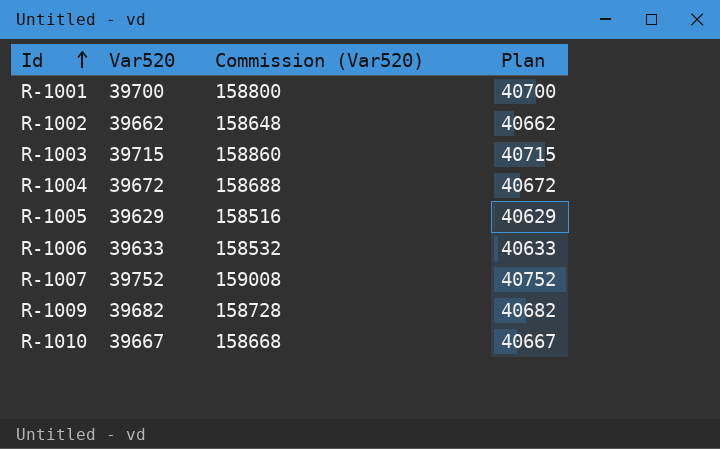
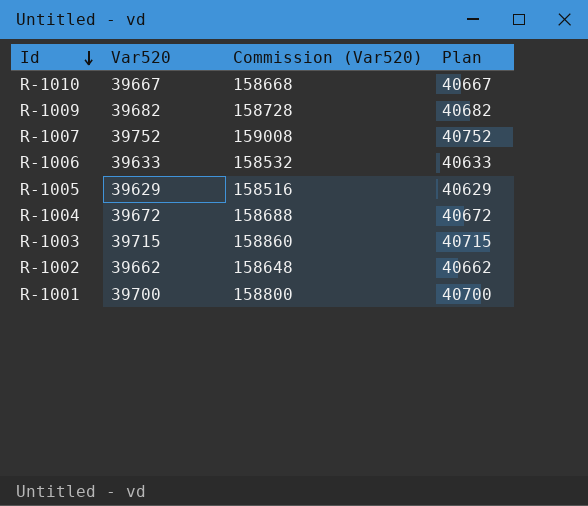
row order: Id ascending -> Id descending

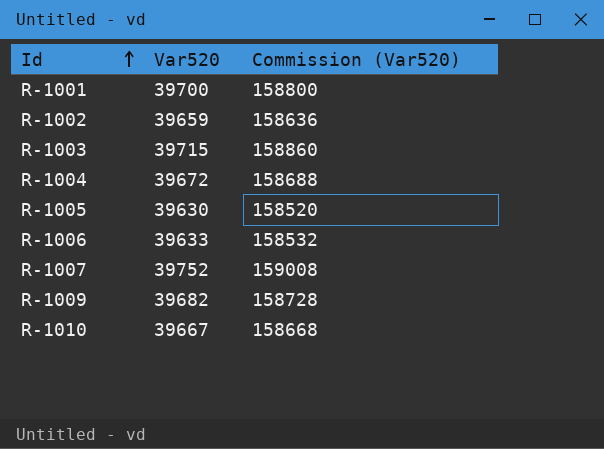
row order: Id descending -> Id ascending
column Plan | formula: [Var520] + 1000 -> none
R-1002 | Var520: 39662 -> 39659
R-1002 | Commission (Var520): 158648 -> 158636
R-1005 | Var520: 39629 -> 39630
R-1005 | Commission (Var520): 158516 -> 158520

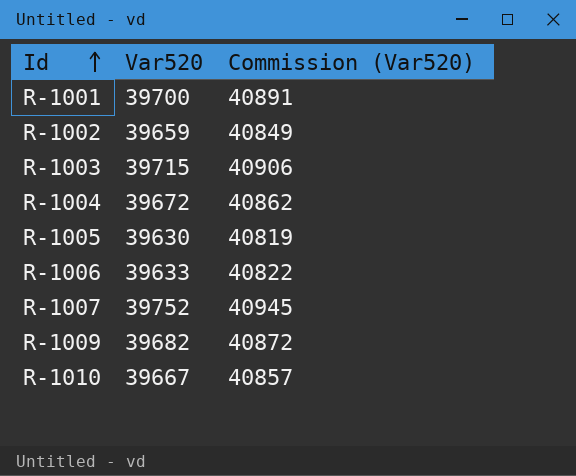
column Commission (Var520) | formula: [Var520] * 4 -> [Var520] * 1.03

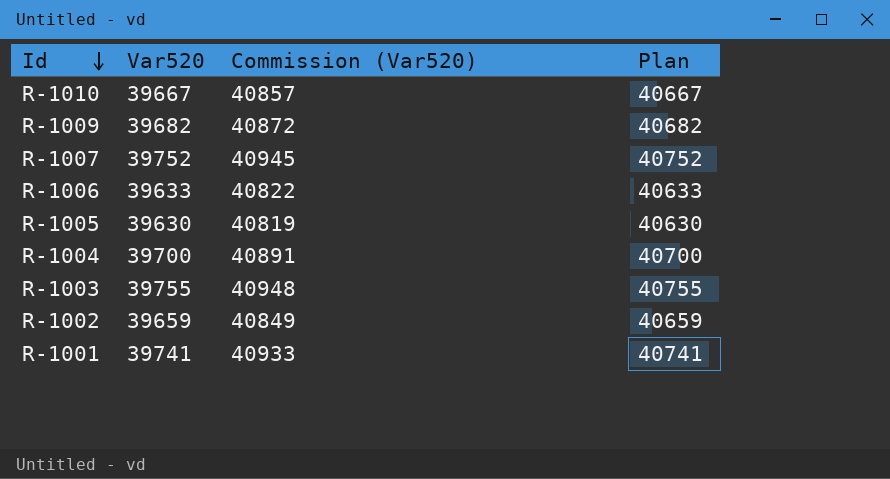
row order: Id ascending -> Id descending
column Plan | formula: none -> [Var520] + 1000
R-1004 | Var520: 39672 -> 39700
R-1004 | Commission (Var520): 40862 -> 40891
R-1003 | Var520: 39715 -> 39755
R-1003 | Commission (Var520): 40906 -> 40948
R-1001 | Var520: 39700 -> 39741
R-1001 | Commission (Var520): 40891 -> 40933

